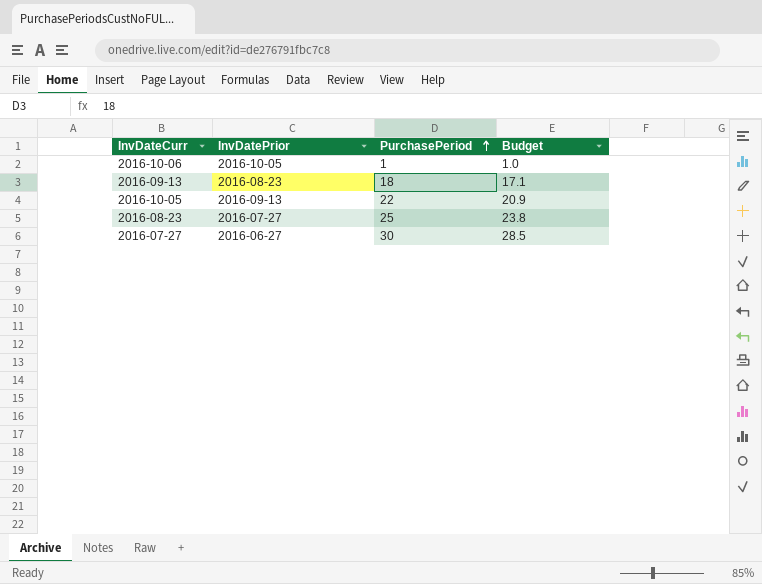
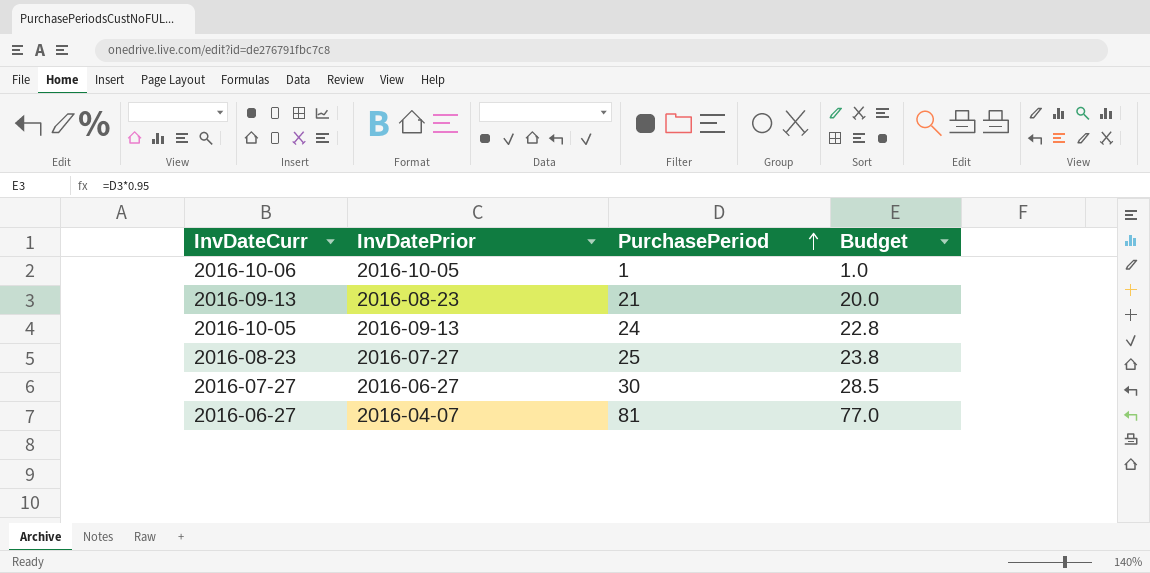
2016-09-13 | PurchasePeriod: 18 -> 21
2016-09-13 | Budget: 17.1 -> 20.0
2016-10-05 | PurchasePeriod: 22 -> 24
2016-10-05 | Budget: 20.9 -> 22.8
row 2016-06-27: none -> 2016-04-07 | 81 | 77.0

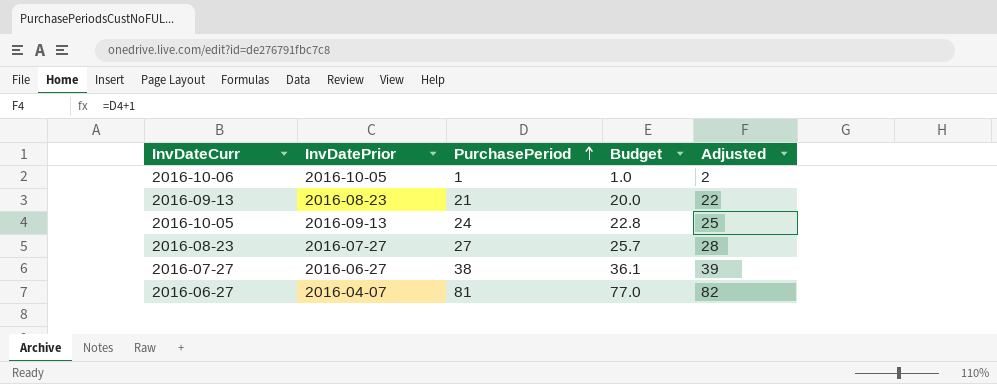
column Adjusted | formula: none -> [PurchasePeriod] + 1
2016-08-23 | PurchasePeriod: 25 -> 27
2016-08-23 | Budget: 23.8 -> 25.7
2016-07-27 | PurchasePeriod: 30 -> 38
2016-07-27 | Budget: 28.5 -> 36.1

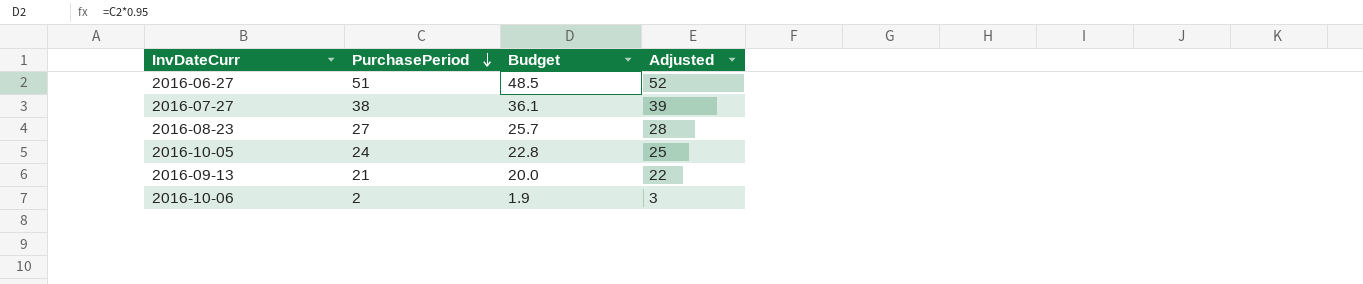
row order: PurchasePeriod ascending -> PurchasePeriod descending
column InvDatePrior | position: 2 -> none
2016-06-27 | PurchasePeriod: 81 -> 51
2016-06-27 | Budget: 77.0 -> 48.5
2016-06-27 | Adjusted: 82 -> 52
2016-10-06 | PurchasePeriod: 1 -> 2
2016-10-06 | Budget: 1.0 -> 1.9
2016-10-06 | Adjusted: 2 -> 3

